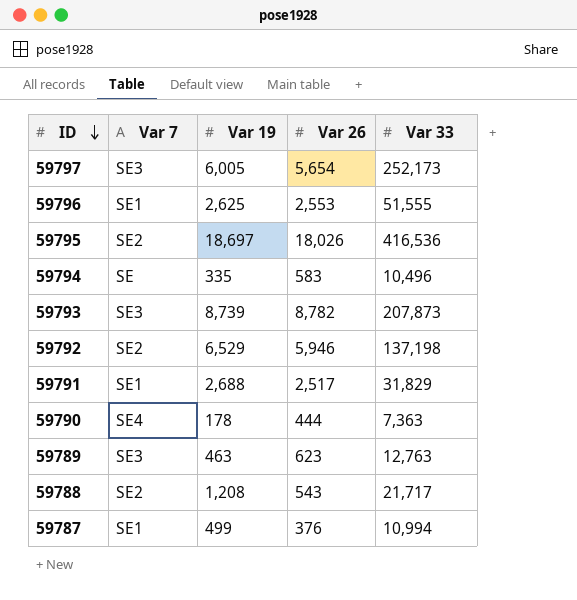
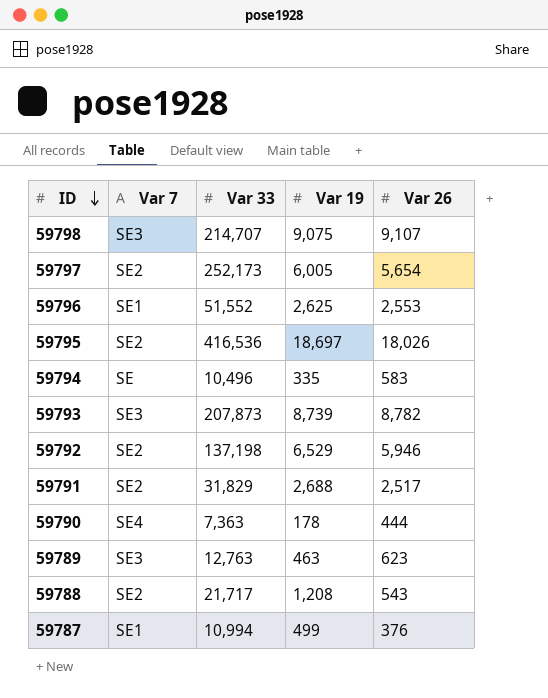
column Var 33 | position: 5 -> 3
row 59798: none -> SE3 | 214,707 | 9,075 | 9,107
59797 | Var 7: SE3 -> SE2
59796 | Var 33: 51,555 -> 51,552
59791 | Var 7: SE1 -> SE2

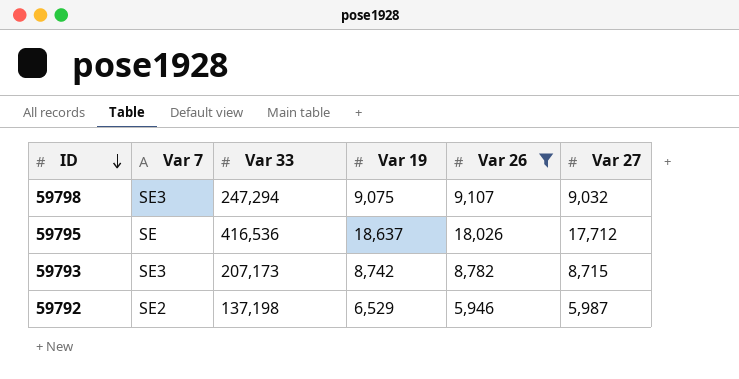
filter: none -> Var 26 >= 5,946
column Var 27 | position: none -> 6
59798 | Var 33: 214,707 -> 247,294
59795 | Var 7: SE2 -> SE
59795 | Var 19: 18,697 -> 18,637
59793 | Var 33: 207,873 -> 207,173
59793 | Var 19: 8,739 -> 8,742

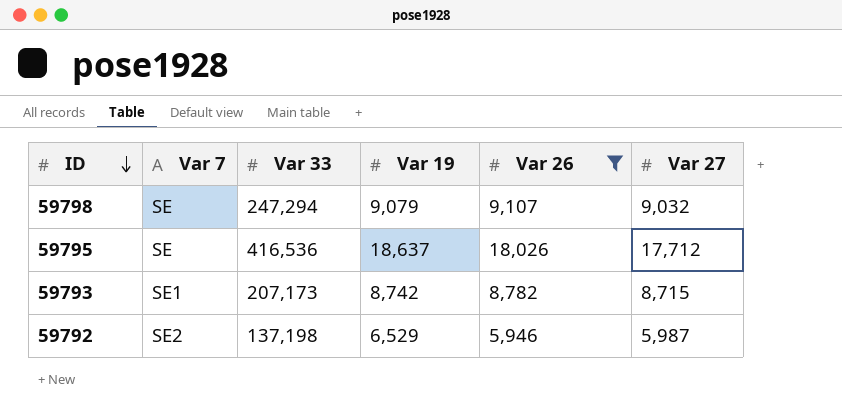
59798 | Var 7: SE3 -> SE
59798 | Var 19: 9,075 -> 9,079
59793 | Var 7: SE3 -> SE1

